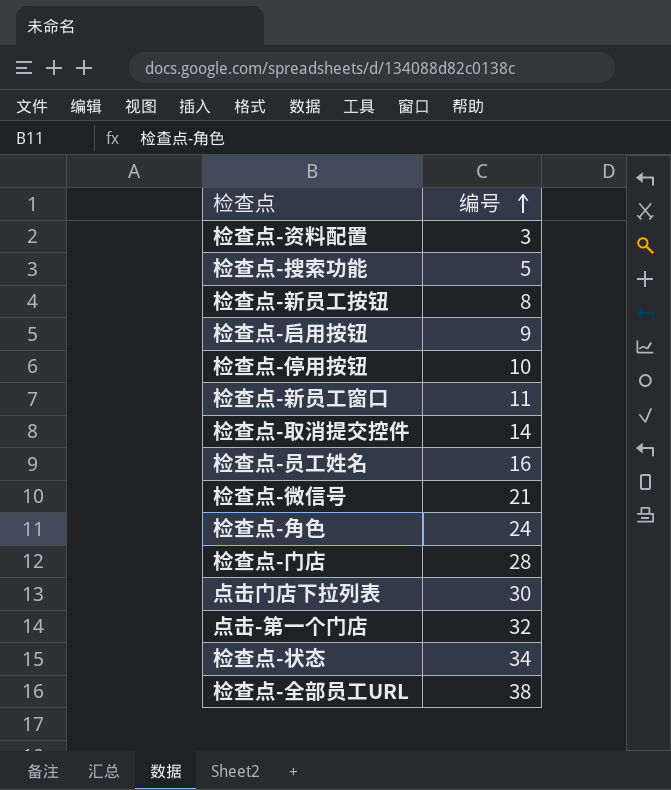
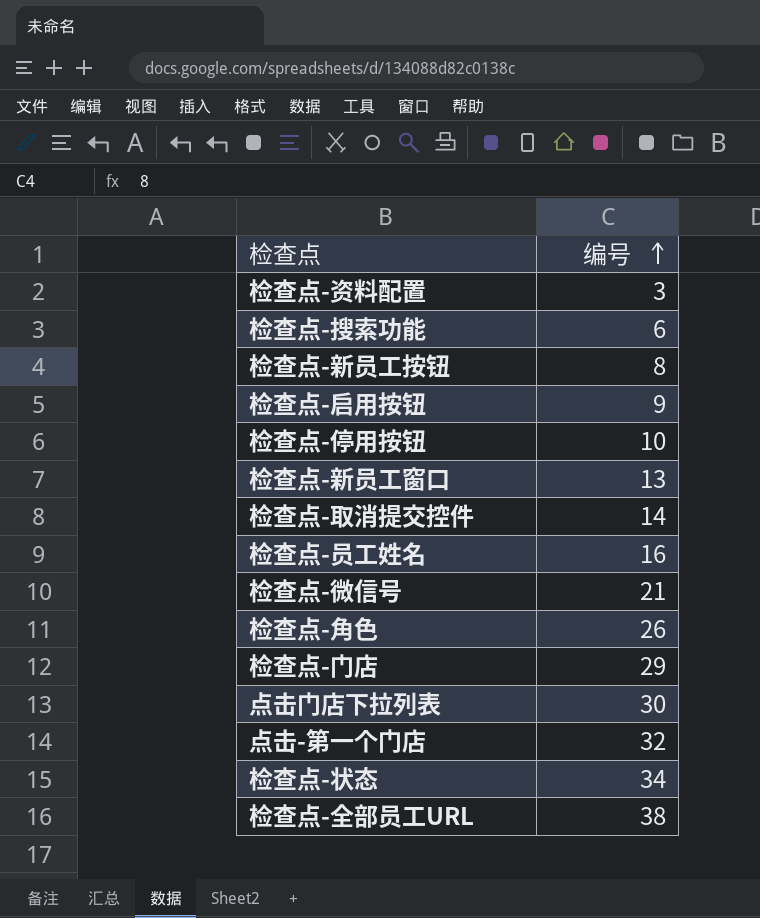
检查点-搜索功能 | 编号: 5 -> 6
检查点-新员工窗口 | 编号: 11 -> 13
检查点-角色 | 编号: 24 -> 26
检查点-门店 | 编号: 28 -> 29

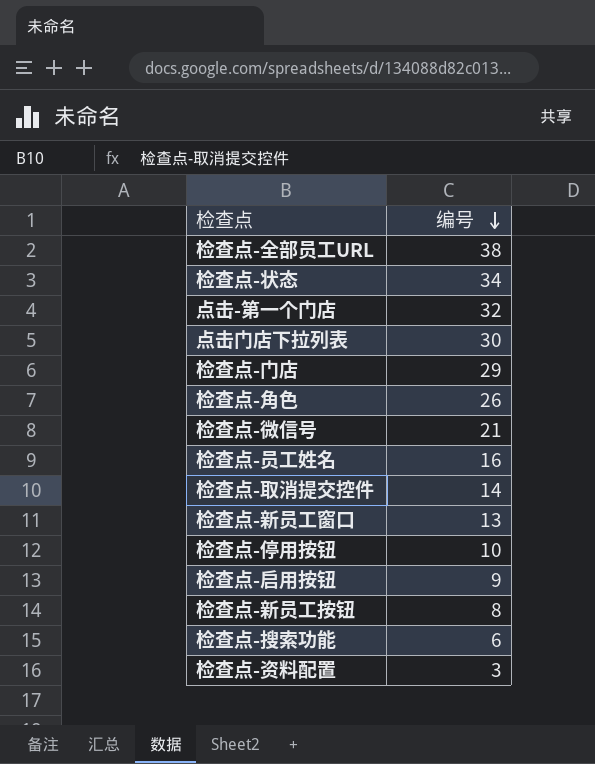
row order: 编号 ascending -> 编号 descending

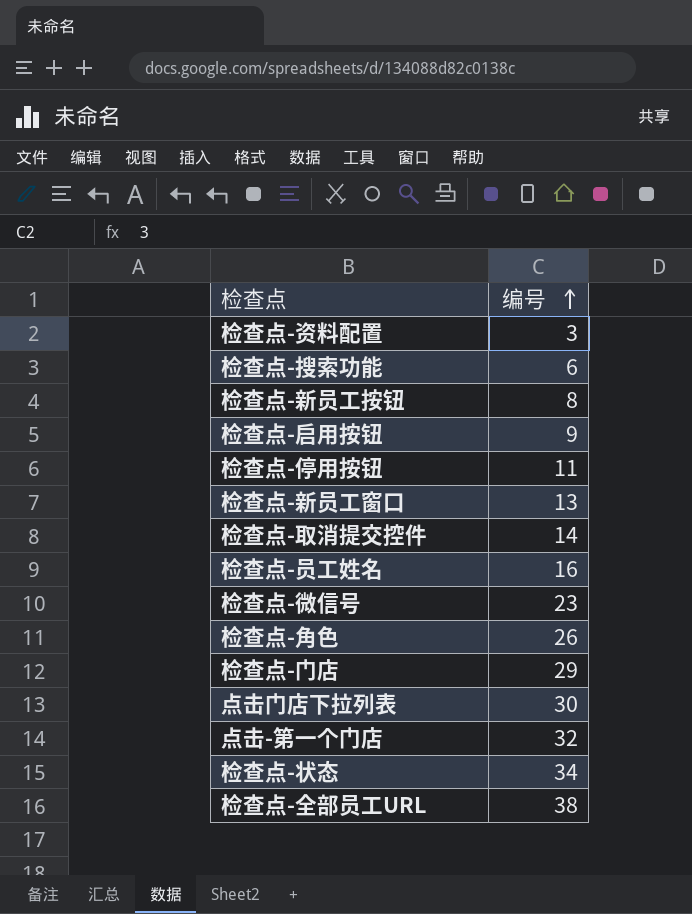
row order: 编号 descending -> 编号 ascending
检查点-停用按钮 | 编号: 10 -> 11
检查点-微信号 | 编号: 21 -> 23

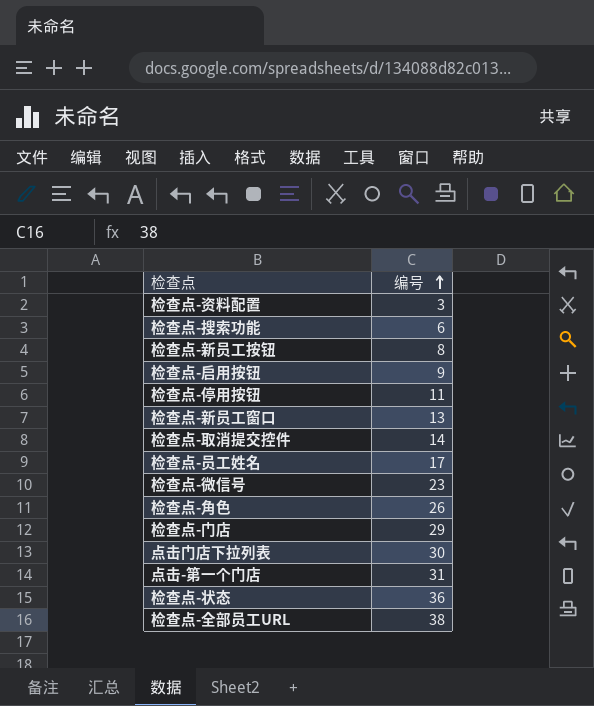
检查点-员工姓名 | 编号: 16 -> 17
点击-第一个门店 | 编号: 32 -> 31
检查点-状态 | 编号: 34 -> 36

